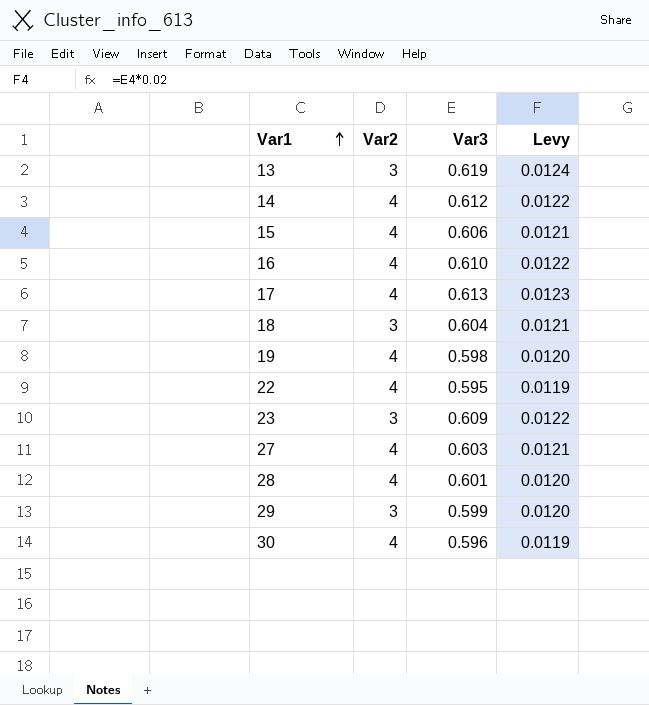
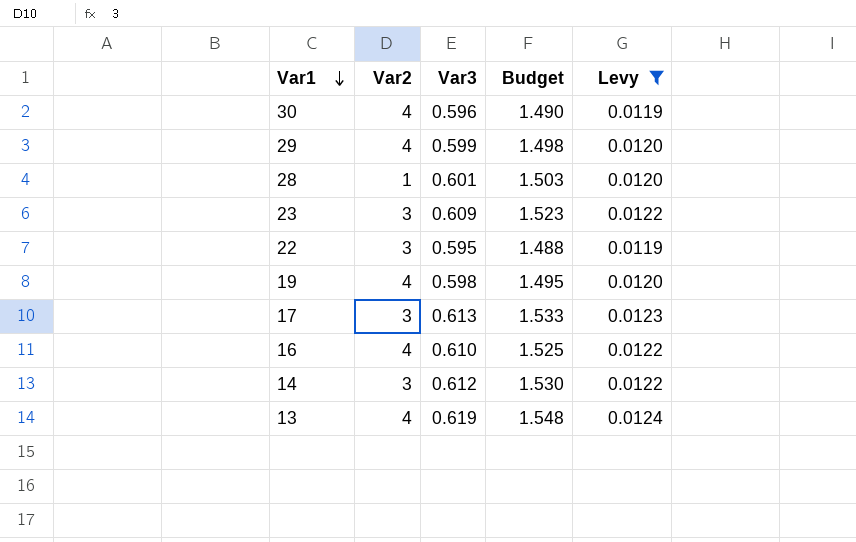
filter: none -> Levy != 0.0121
row order: Var1 ascending -> Var1 descending
column Budget | formula: none -> [Var3] * 2.5
29 | Var2: 3 -> 4
28 | Var2: 4 -> 1
22 | Var2: 4 -> 3
17 | Var2: 4 -> 3
14 | Var2: 4 -> 3
13 | Var2: 3 -> 4

